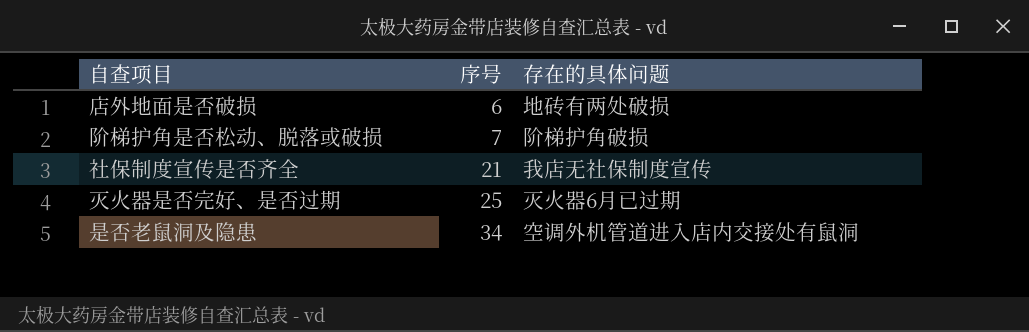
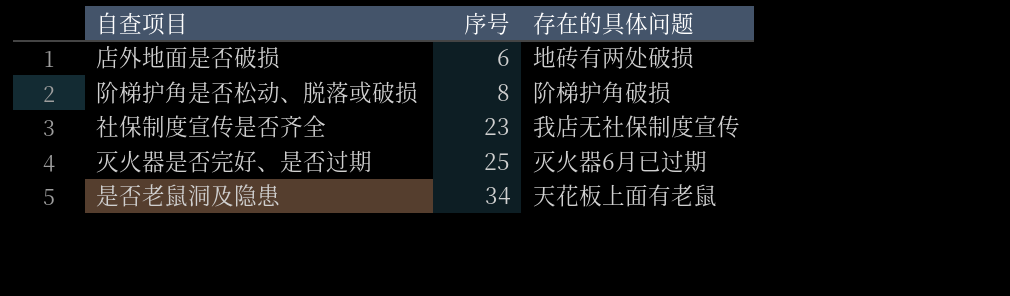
阶梯护角是否松动、脱落或破损 | 序号: 7 -> 8
社保制度宣传是否齐全 | 序号: 21 -> 23
是否老鼠洞及隐患 | 存在的具体问题: 空调外机管道进入店内交接处有鼠洞 -> 天花板上面有老鼠

